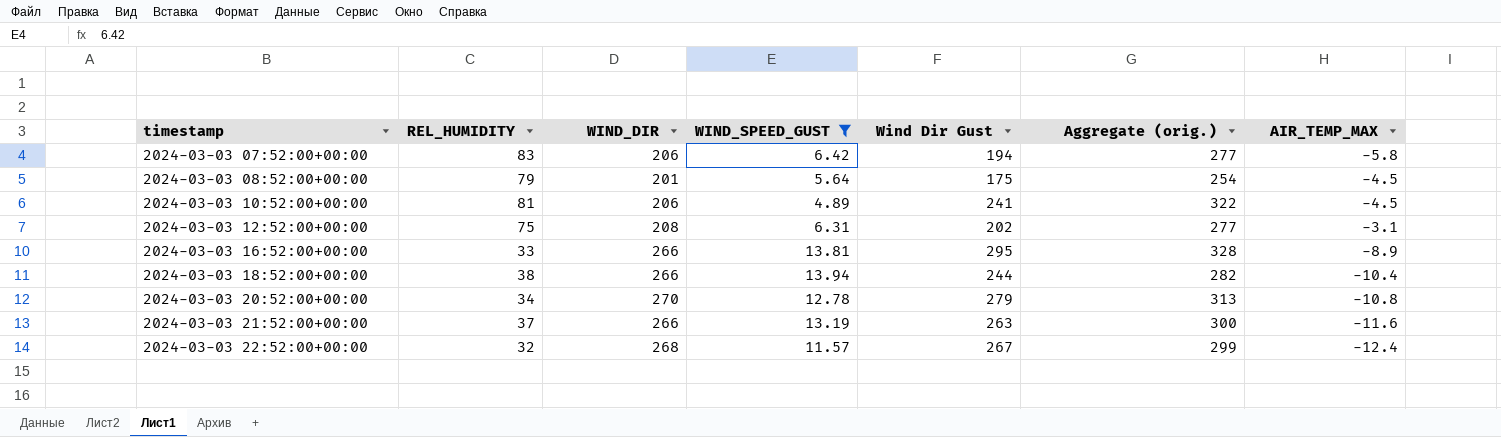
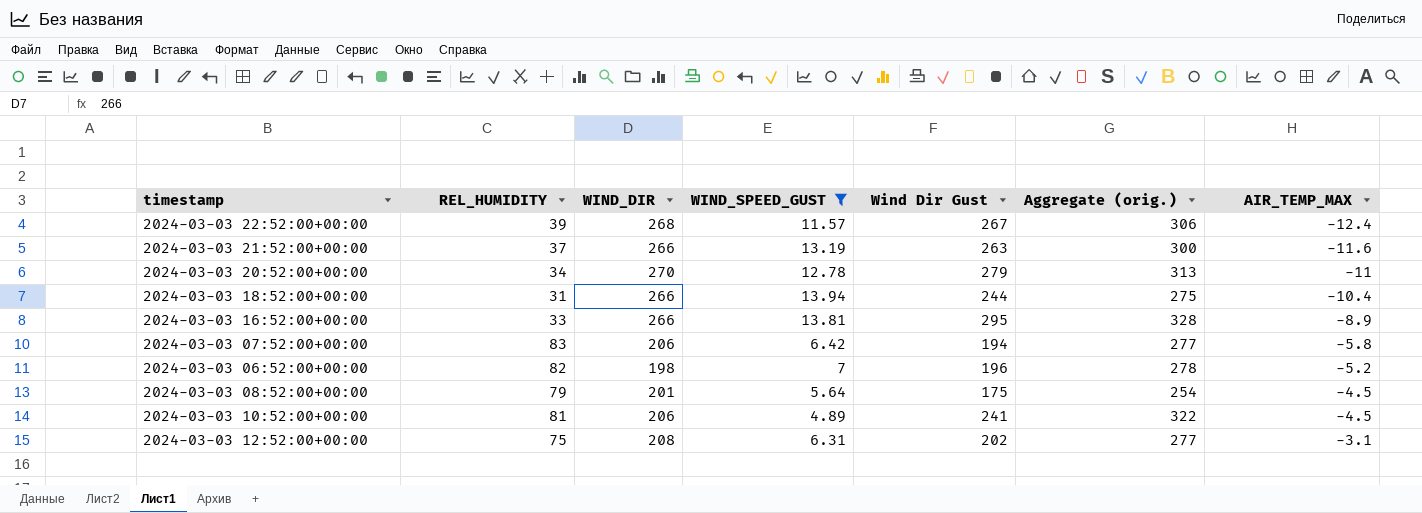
row order: timestamp ascending -> AIR_TEMP_MAX ascending
2024-03-03 22:52:00+00:00 | REL_HUMIDITY: 32 -> 39
2024-03-03 22:52:00+00:00 | Aggregate (orig.): 299 -> 306
2024-03-03 20:52:00+00:00 | AIR_TEMP_MAX: -10.8 -> -11
2024-03-03 18:52:00+00:00 | REL_HUMIDITY: 38 -> 31
2024-03-03 18:52:00+00:00 | Aggregate (orig.): 282 -> 275
row 2024-03-03 06:52:00+00:00: none -> 82 | 198 | 7 | 196 | 278 | -5.2

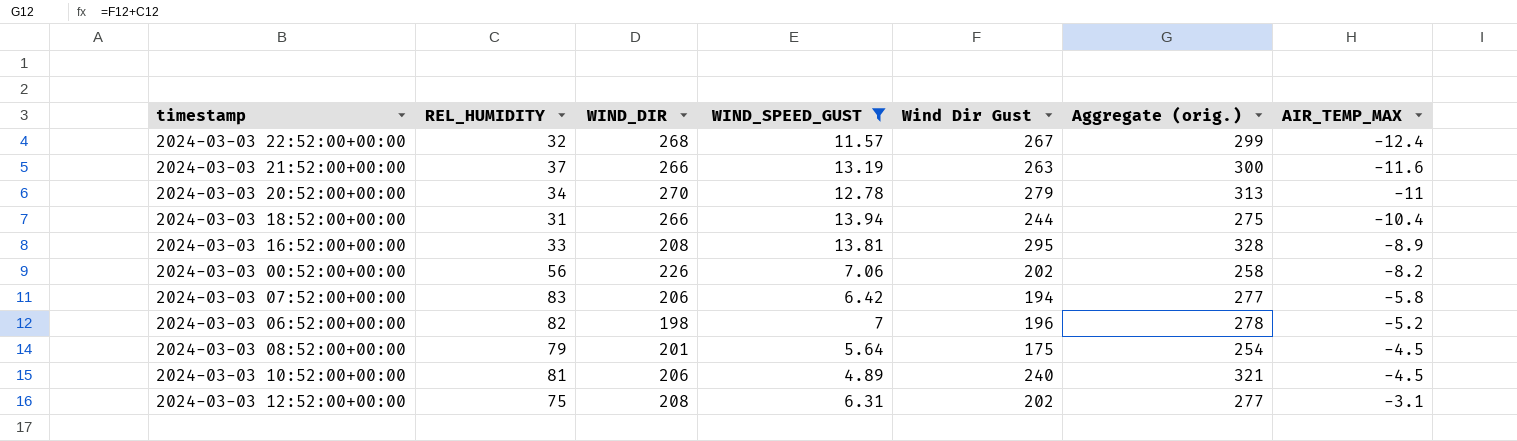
2024-03-03 22:52:00+00:00 | REL_HUMIDITY: 39 -> 32
2024-03-03 22:52:00+00:00 | Aggregate (orig.): 306 -> 299
2024-03-03 16:52:00+00:00 | WIND_DIR: 266 -> 208
row 2024-03-03 00:52:00+00:00: none -> 56 | 226 | 7.06 | 202 | 258 | -8.2
2024-03-03 10:52:00+00:00 | Wind Dir Gust: 241 -> 240
2024-03-03 10:52:00+00:00 | Aggregate (orig.): 322 -> 321

